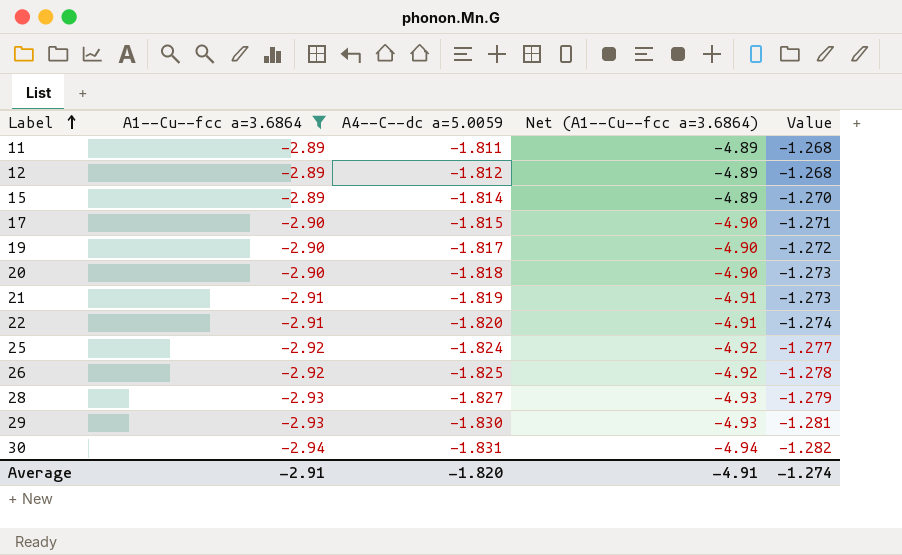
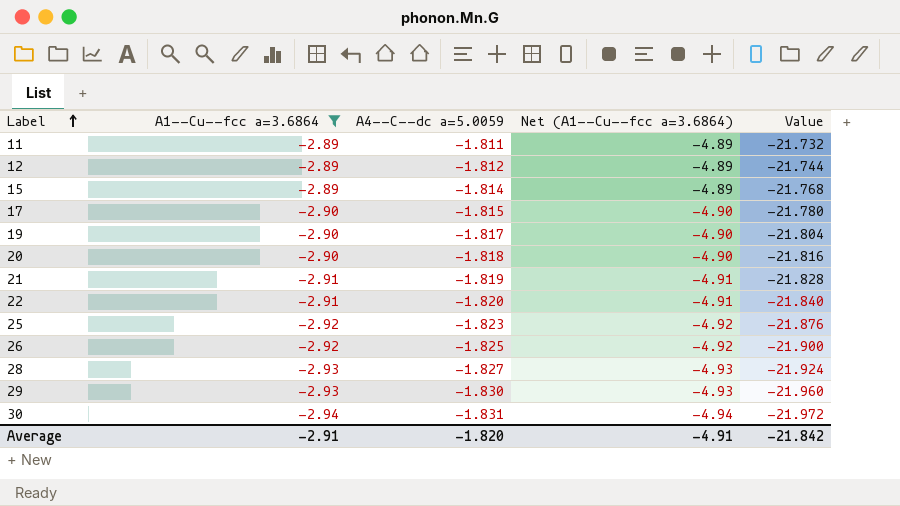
column Value | formula: [A4--C--dc a=5.0059] * 0.7 -> [A4--C--dc a=5.0059] * 12
25 | A4--C--dc a=5.0059: -1.824 -> -1.823
Average | Value: -1.274 -> -21.842

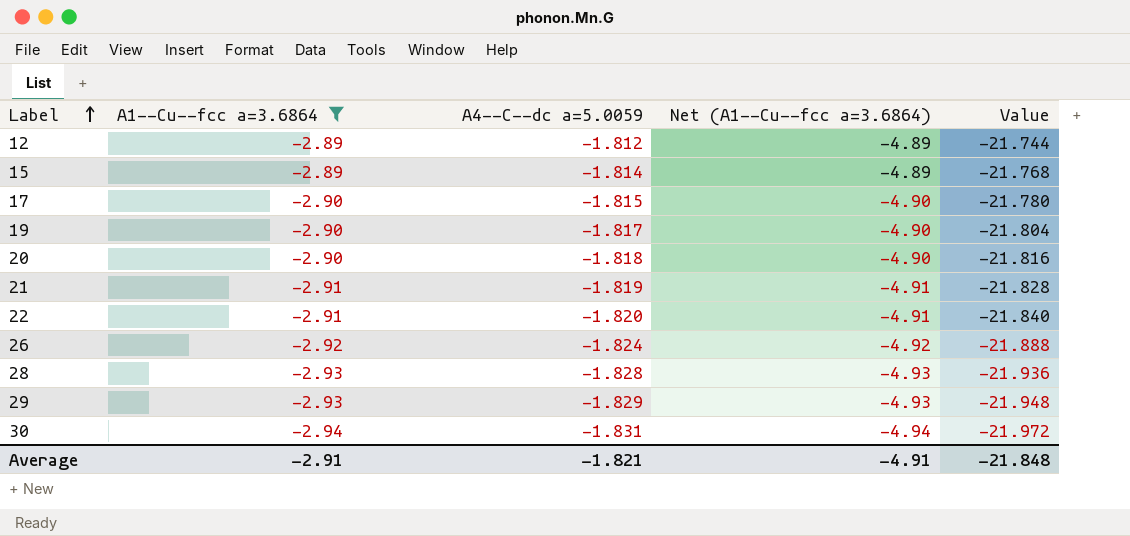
row 11: -2.89 | -1.811 | -4.89 | -21.732 -> none
row 25: -2.92 | -1.823 | -4.92 | -21.876 -> none
26 | A4--C--dc a=5.0059: -1.825 -> -1.824
26 | Value: -21.900 -> -21.888
28 | A4--C--dc a=5.0059: -1.827 -> -1.828
28 | Value: -21.924 -> -21.936
29 | A4--C--dc a=5.0059: -1.830 -> -1.829
29 | Value: -21.960 -> -21.948
Average | A4--C--dc a=5.0059: -1.820 -> -1.821
Average | Value: -21.842 -> -21.848

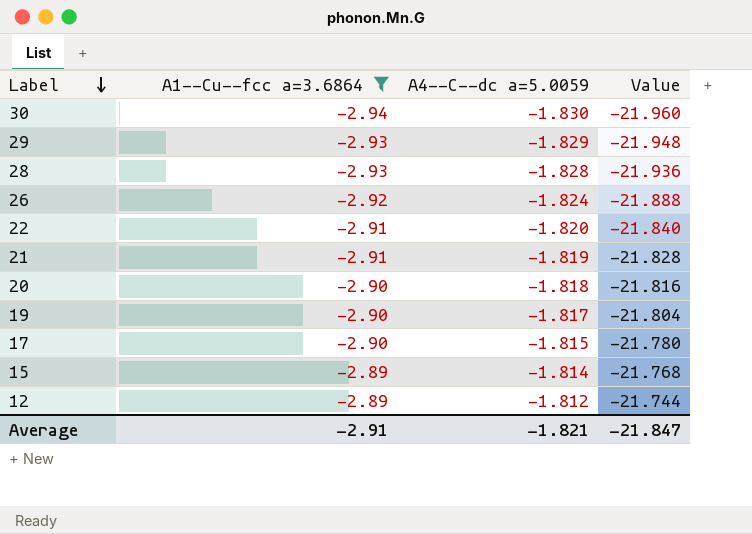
row order: Label ascending -> Label descending
column Net (A1--Cu--fcc a=3.6864) | formula: [A1--Cu--fcc a=3.6864] - 2 -> none
30 | A4--C--dc a=5.0059: -1.831 -> -1.830
30 | Value: -21.972 -> -21.960
Average | Value: -21.848 -> -21.847

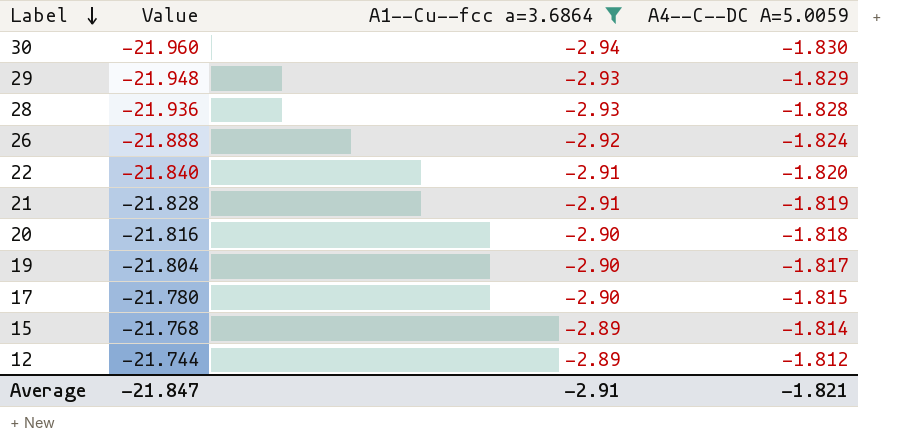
column Value | position: 4 -> 2
column name: A4--C--dc a=5.0059 -> A4--C--DC A=5.0059

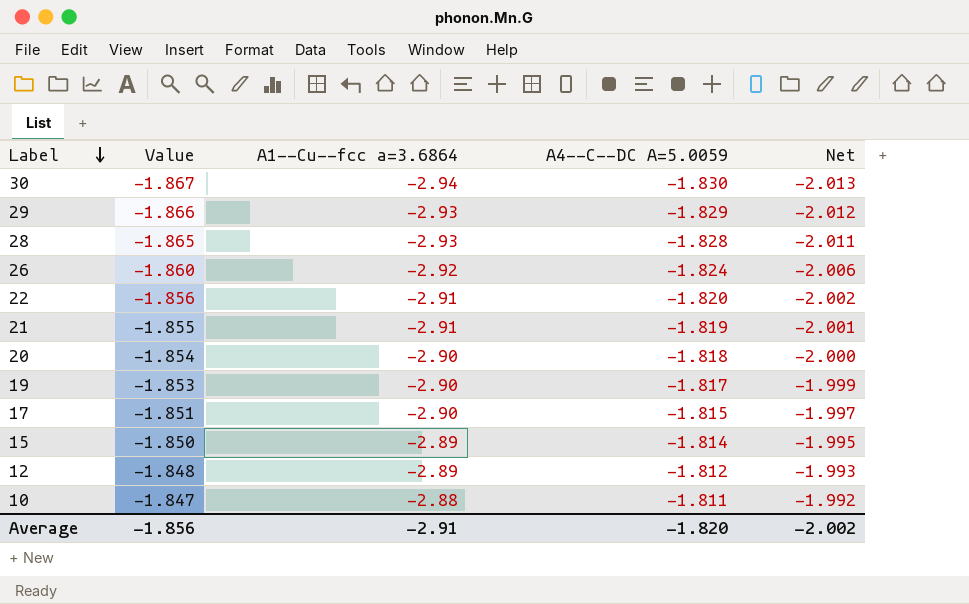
filter: A1--Cu--fcc a=3.6864 != -2.88 -> none
column Value | formula: [A4--C--DC A=5.0059] * 12 -> [A4--C--DC A=5.0059] * 1.02
column Net | formula: none -> [A4--C--DC A=5.0059] * 1.1
Average | Value: -21.847 -> -1.856
Average | A4--C--DC A=5.0059: -1.821 -> -1.820

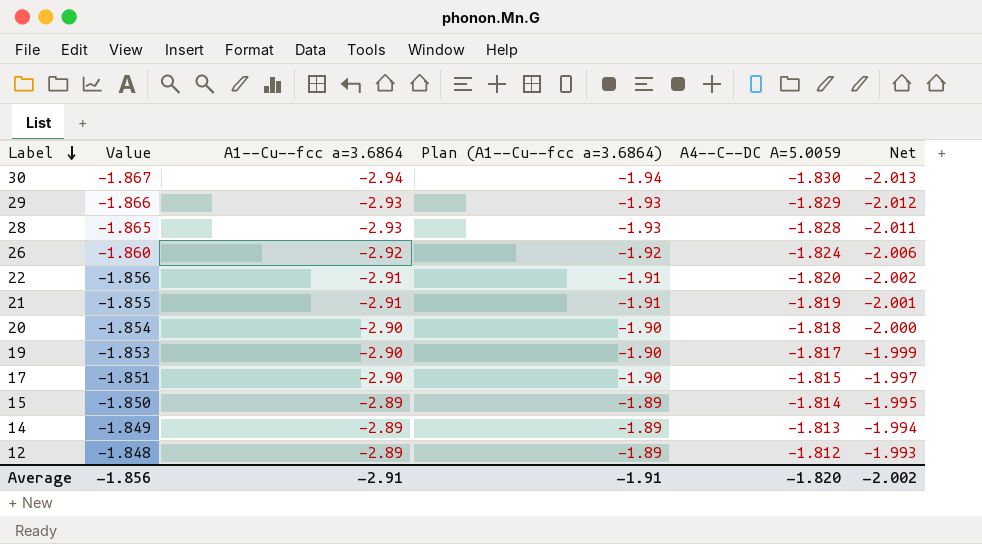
column Plan (A1--Cu--fcc a=3.6864) | formula: none -> [A1--Cu--fcc a=3.6864] + 1
row 10: -1.847 | -2.88 | -1.811 | -1.992 -> none
row 14: none -> -1.849 | -2.89 | -1.89 | -1.813 | -1.994

